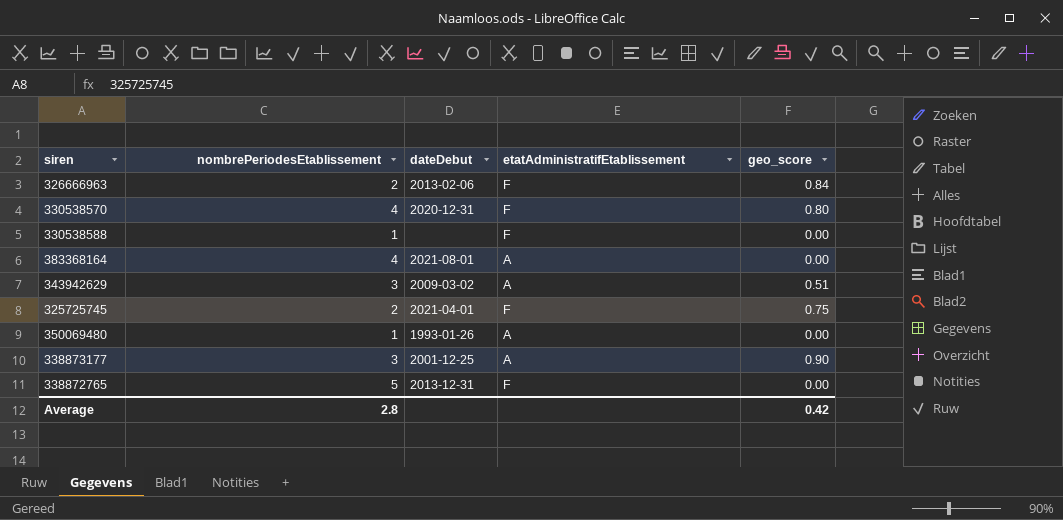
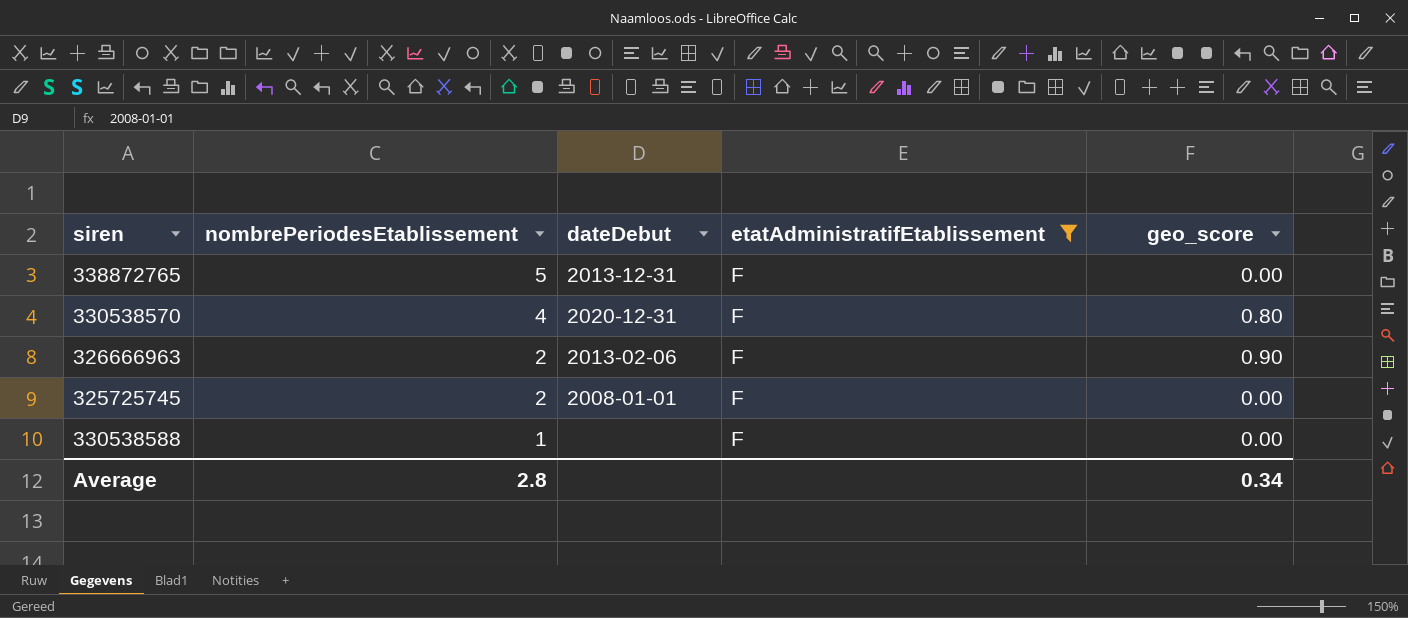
filter: none -> etatAdministratifEtablissement = F
row order: none -> nombrePeriodesEtablissement descending
326666963 | geo_score: 0.84 -> 0.90
325725745 | dateDebut: 2021-04-01 -> 2008-01-01
325725745 | geo_score: 0.75 -> 0.00
Average | geo_score: 0.42 -> 0.34

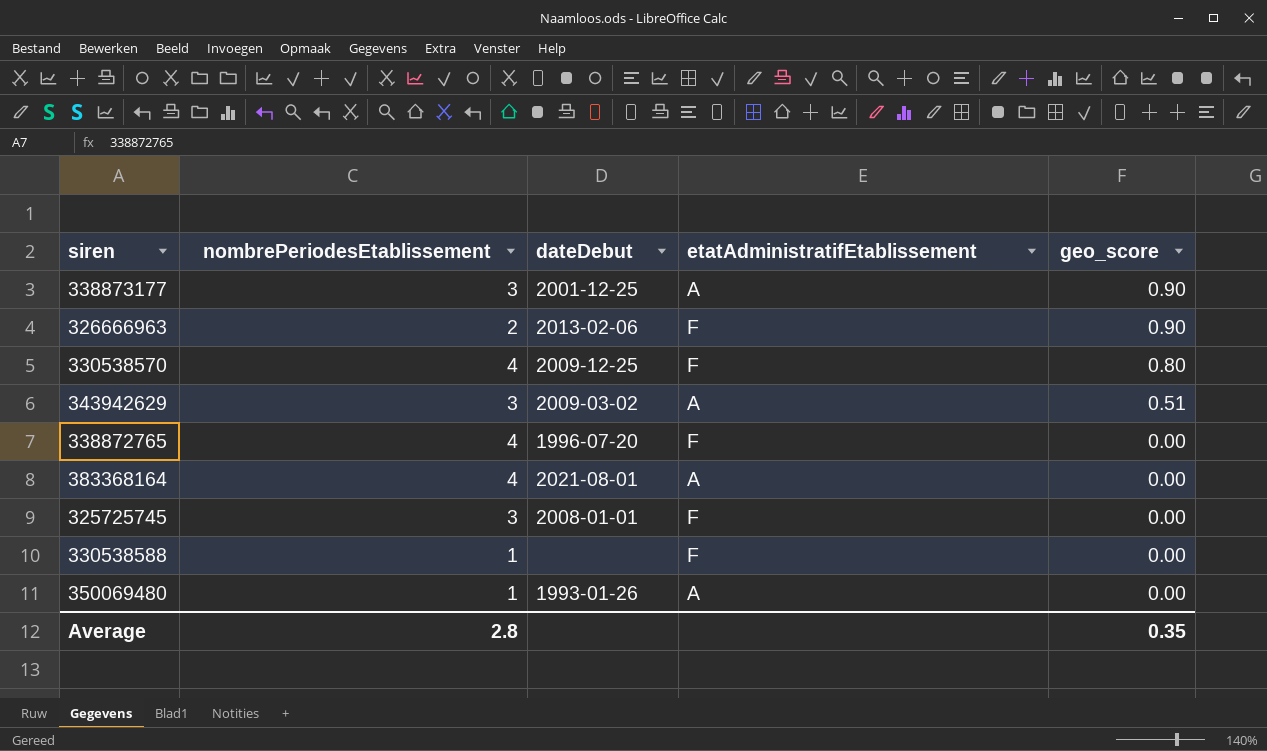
filter: etatAdministratifEtablissement = F -> none
row order: nombrePeriodesEtablissement descending -> geo_score descending
330538570 | dateDebut: 2020-12-31 -> 2009-12-25
338872765 | nombrePeriodesEtablissement: 5 -> 4
338872765 | dateDebut: 2013-12-31 -> 1996-07-20
325725745 | nombrePeriodesEtablissement: 2 -> 3
Average | geo_score: 0.34 -> 0.35

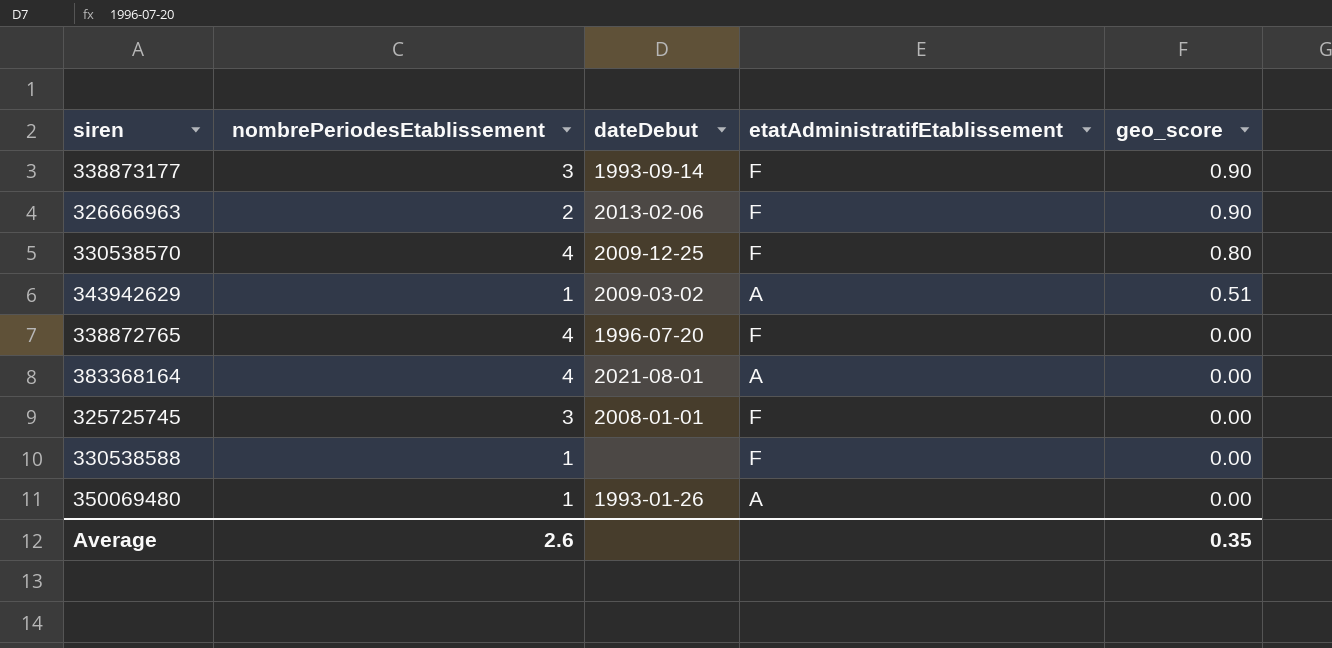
338873177 | dateDebut: 2001-12-25 -> 1993-09-14
338873177 | etatAdministratifEtablissement: A -> F
343942629 | nombrePeriodesEtablissement: 3 -> 1
Average | nombrePeriodesEtablissement: 2.8 -> 2.6

